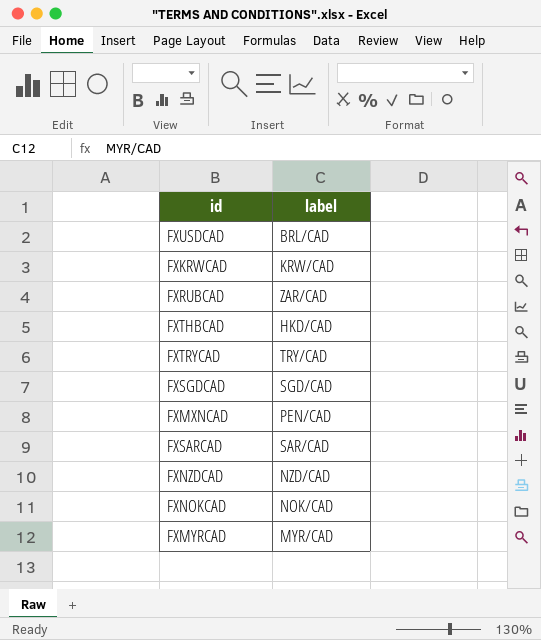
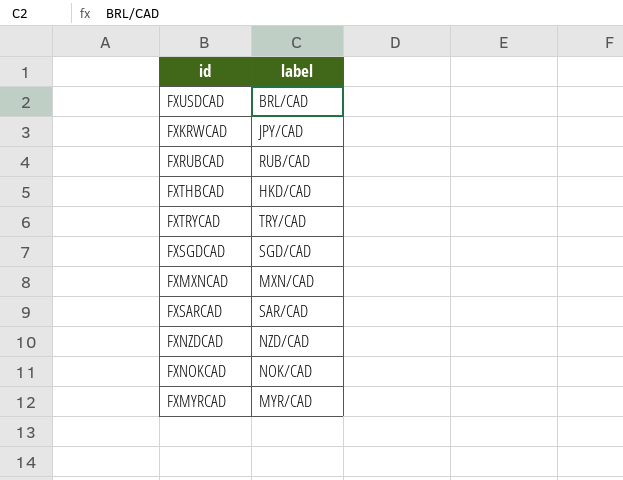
FXKRWCAD | label: KRW/CAD -> JPY/CAD
FXRUBCAD | label: ZAR/CAD -> RUB/CAD
FXMXNCAD | label: PEN/CAD -> MXN/CAD

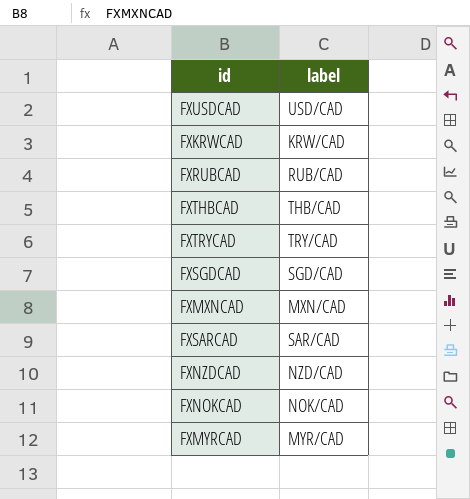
FXUSDCAD | label: BRL/CAD -> USD/CAD
FXKRWCAD | label: JPY/CAD -> KRW/CAD
FXTHBCAD | label: HKD/CAD -> THB/CAD

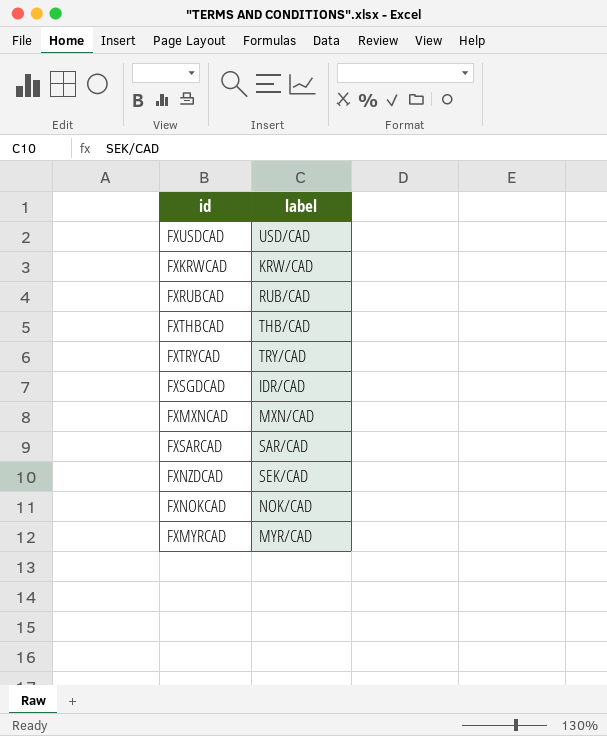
FXSGDCAD | label: SGD/CAD -> IDR/CAD
FXNZDCAD | label: NZD/CAD -> SEK/CAD

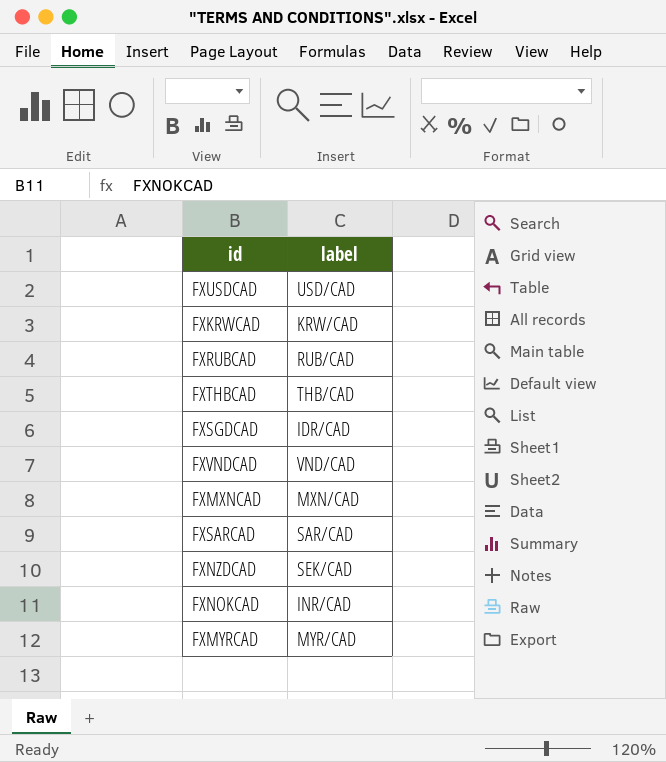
row FXTRYCAD: TRY/CAD -> none
row FXVNDCAD: none -> VND/CAD
FXNOKCAD | label: NOK/CAD -> INR/CAD

